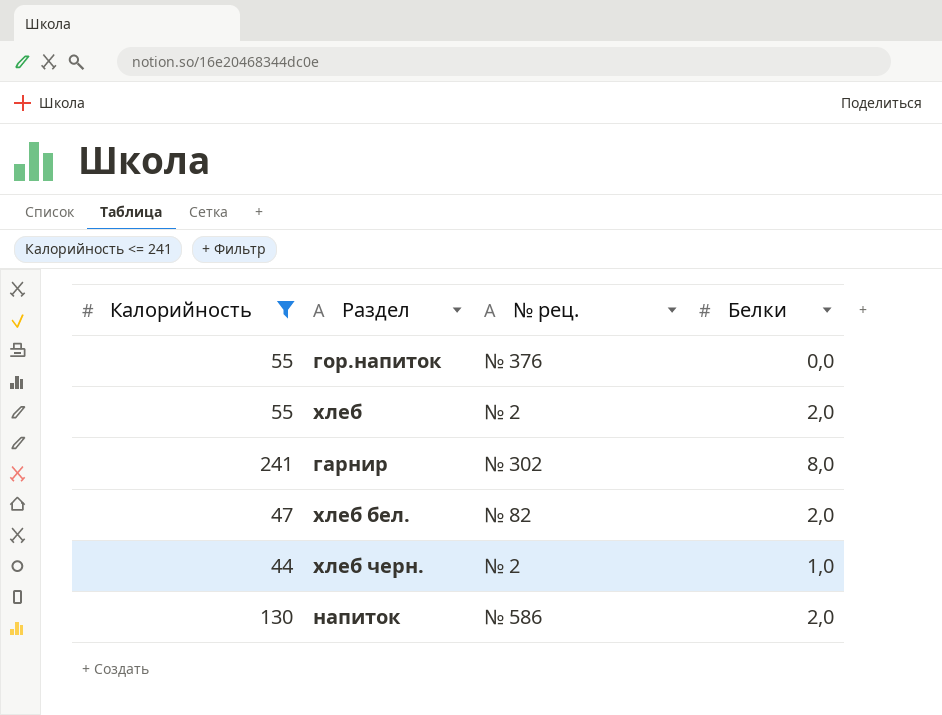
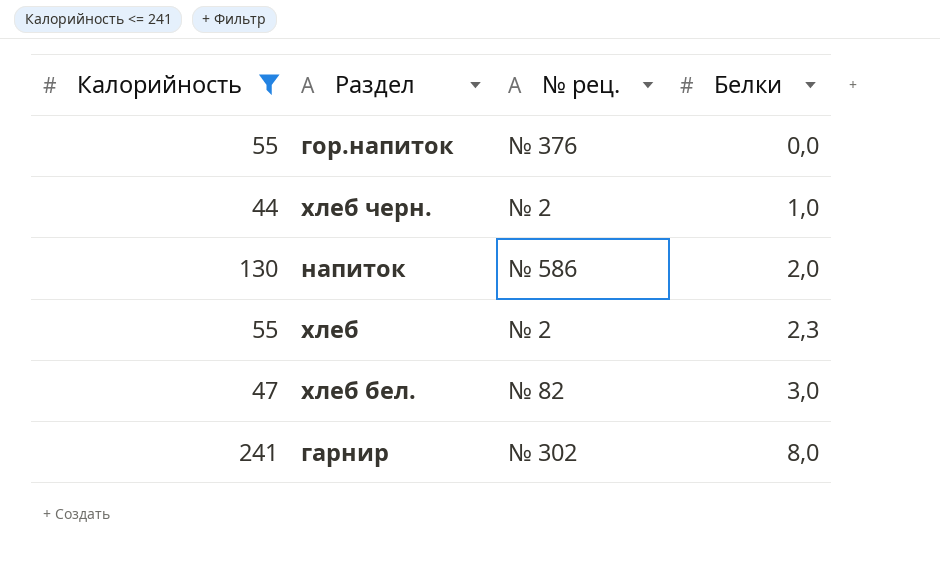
row order: none -> Белки ascending
хлеб | Белки: 2,0 -> 2,3
хлеб бел. | Белки: 2,0 -> 3,0

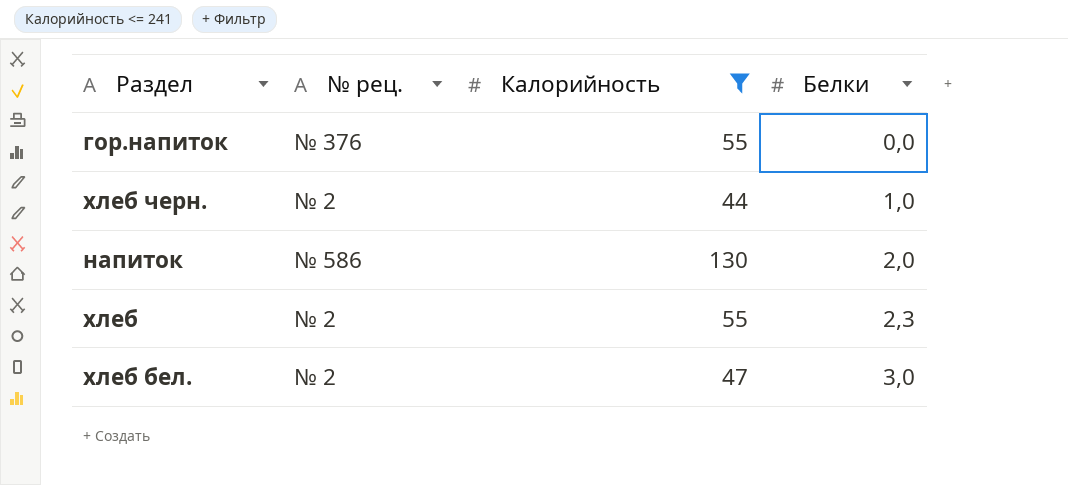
column Калорийность | position: 1 -> 3
row гарнир: 241 | № 302 | 8,0 -> none
хлеб бел. | № рец.: № 82 -> № 2

